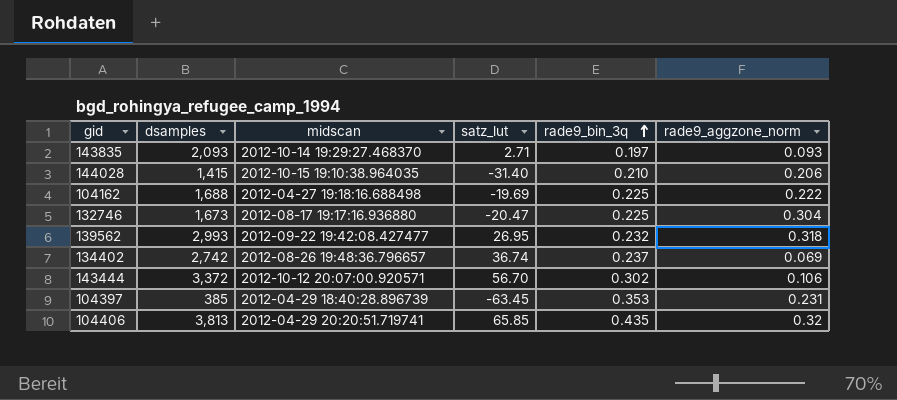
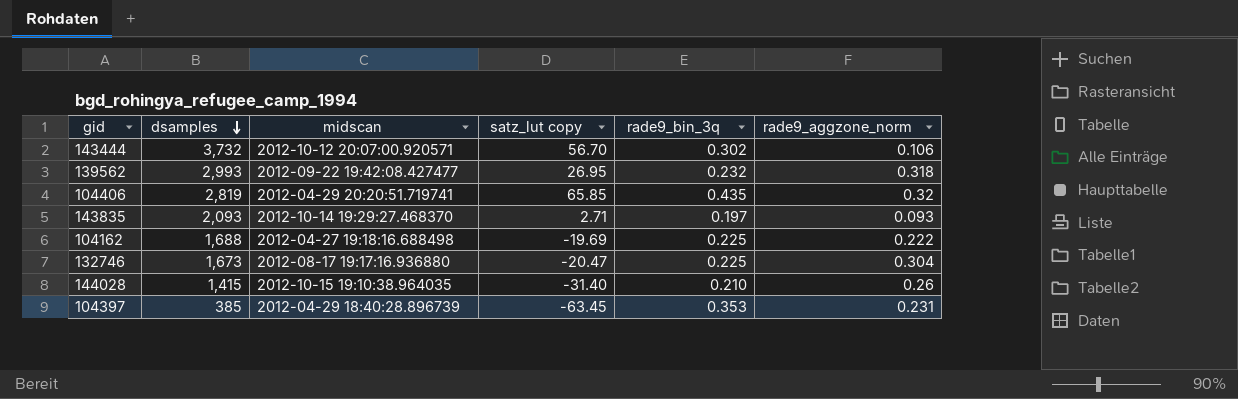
row order: rade9_bin_3q ascending -> dsamples descending
column name: satz_lut -> satz_lut copy
row 134402: 2,742 | 2012-08-26 19:48:36.796657 | 36.74 | 0.237 | 0.069 -> none
143444 | dsamples: 3,372 -> 3,732
104406 | dsamples: 3,813 -> 2,819
144028 | rade9_aggzone_norm: 0.206 -> 0.26

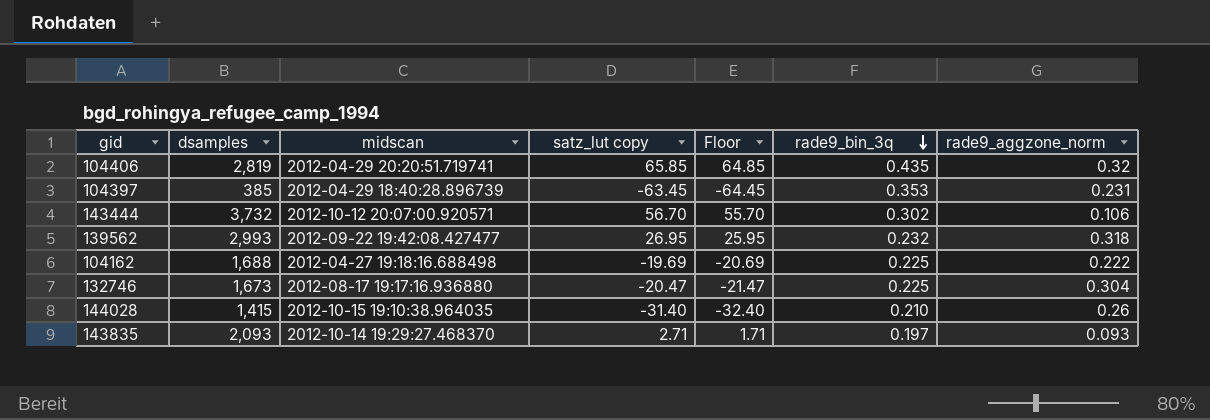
row order: dsamples descending -> rade9_bin_3q descending
column Floor | formula: none -> [satz_lut copy] - 1

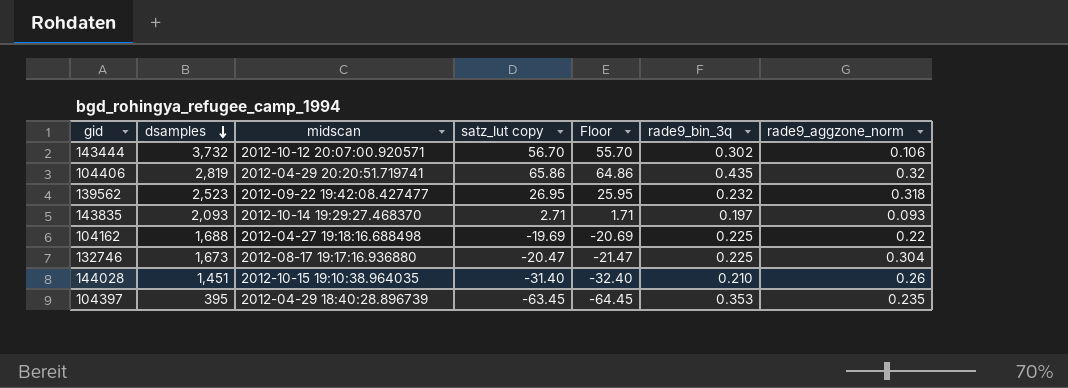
row order: rade9_bin_3q descending -> dsamples descending
104406 | satz_lut copy: 65.85 -> 65.86
104406 | Floor: 64.85 -> 64.86
139562 | dsamples: 2,993 -> 2,523
104162 | rade9_aggzone_norm: 0.222 -> 0.22
144028 | dsamples: 1,415 -> 1,451
104397 | dsamples: 385 -> 395
104397 | rade9_aggzone_norm: 0.231 -> 0.235

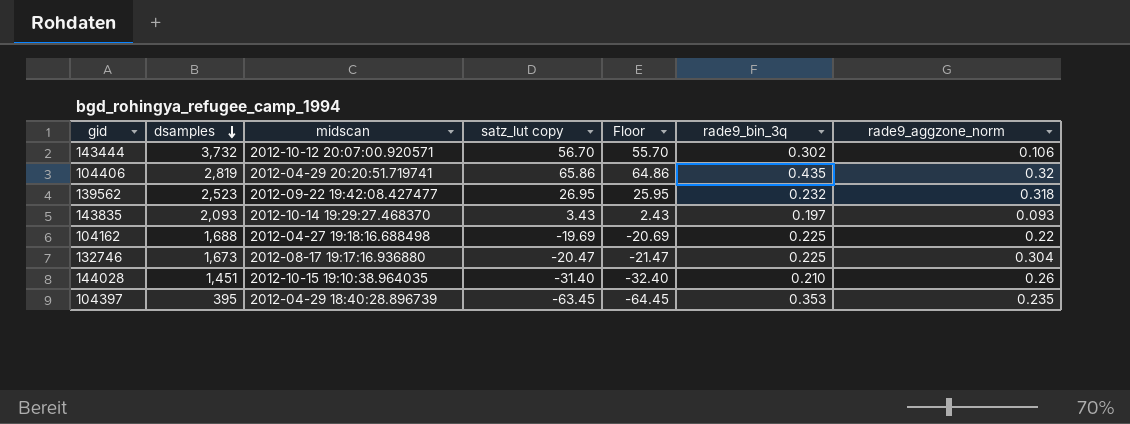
143835 | satz_lut copy: 2.71 -> 3.43
143835 | Floor: 1.71 -> 2.43

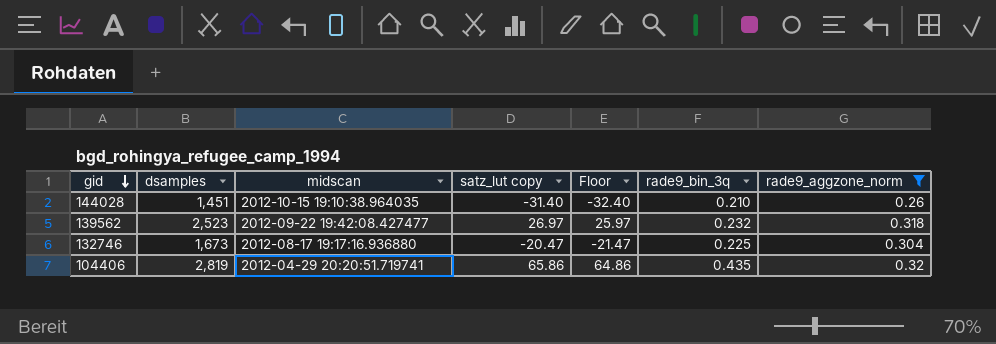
filter: none -> rade9_aggzone_norm >= 0.26
row order: dsamples descending -> gid descending
139562 | satz_lut copy: 26.95 -> 26.97
139562 | Floor: 25.95 -> 25.97

